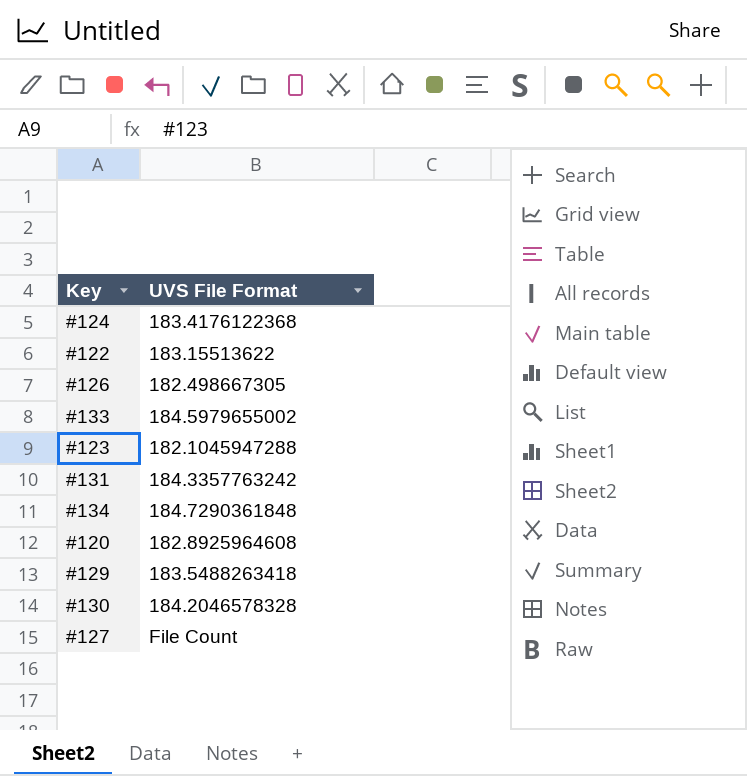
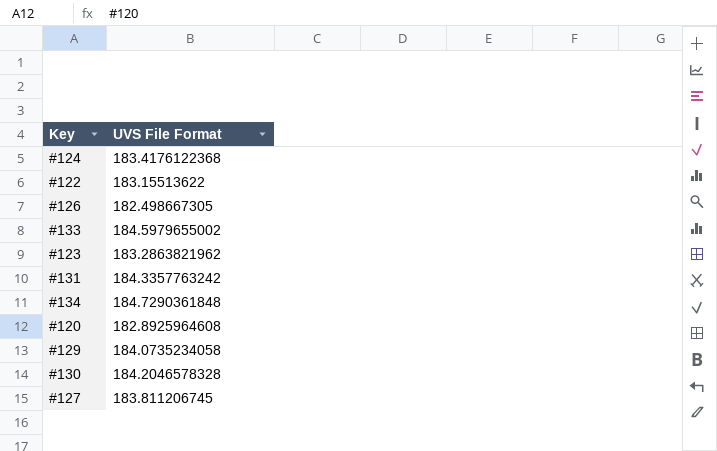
#123 | UVS File Format: 182.1045947288 -> 183.2863821962
#129 | UVS File Format: 183.5488263418 -> 184.0735234058
#127 | UVS File Format: File Count -> 183.811206745

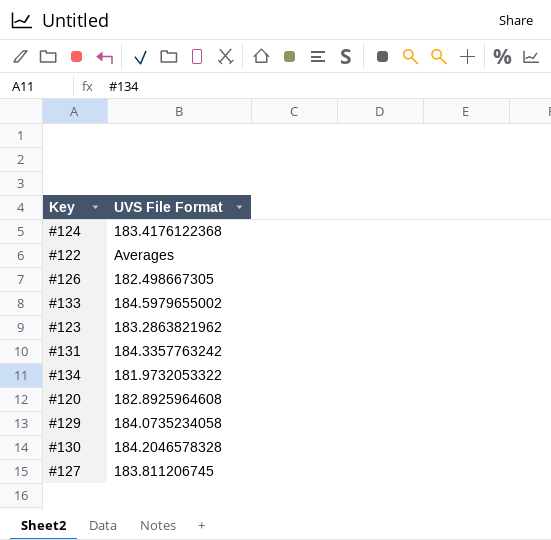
#122 | UVS File Format: 183.15513622 -> Averages
#134 | UVS File Format: 184.7290361848 -> 181.9732053322

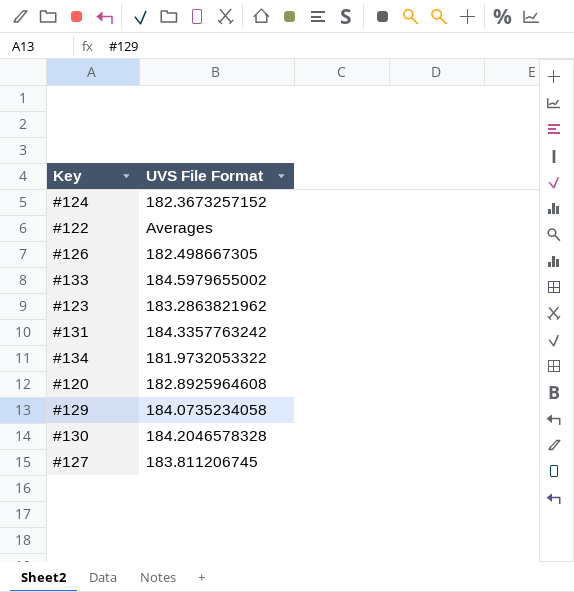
#124 | UVS File Format: 183.4176122368 -> 182.3673257152

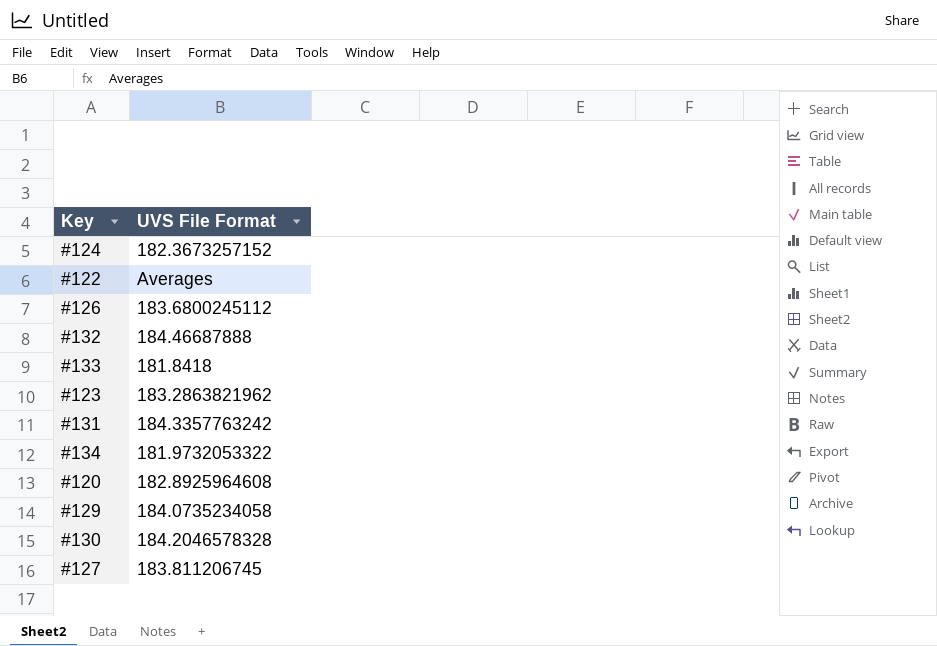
#126 | UVS File Format: 182.498667305 -> 183.6800245112
row #132: none -> 184.46687888
#133 | UVS File Format: 184.5979655002 -> 181.8418

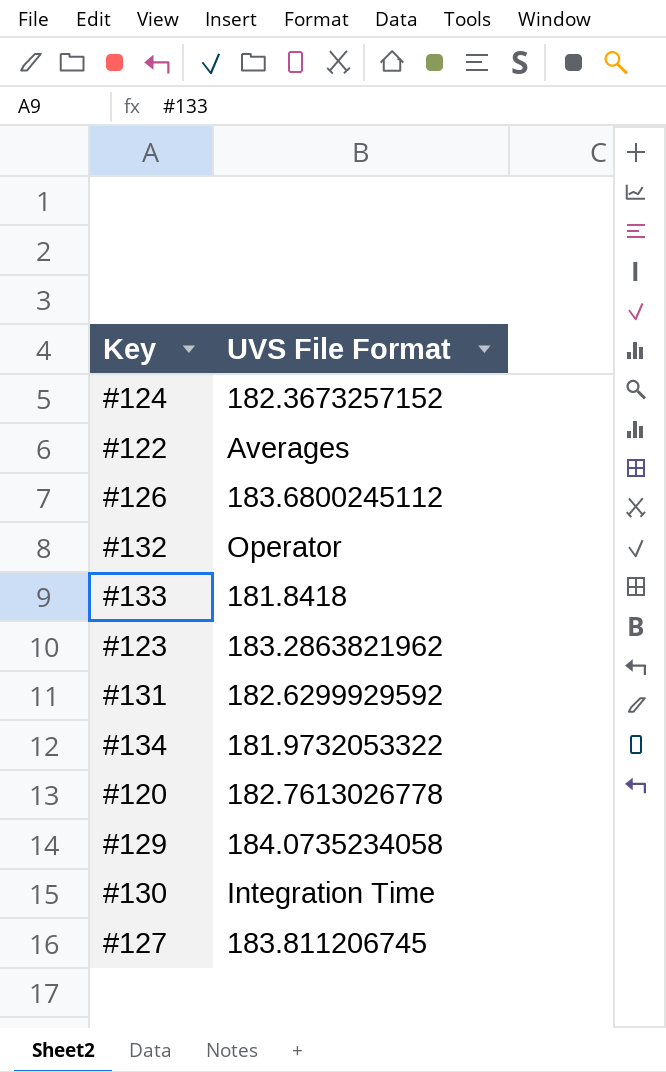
#132 | UVS File Format: 184.46687888 -> Operator
#131 | UVS File Format: 184.3357763242 -> 182.6299929592
#120 | UVS File Format: 182.8925964608 -> 182.7613026778
#130 | UVS File Format: 184.2046578328 -> Integration Time

